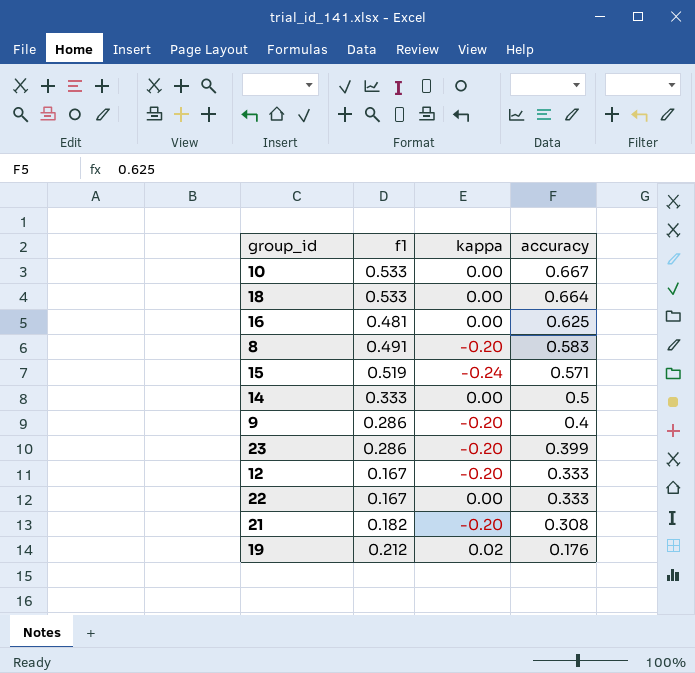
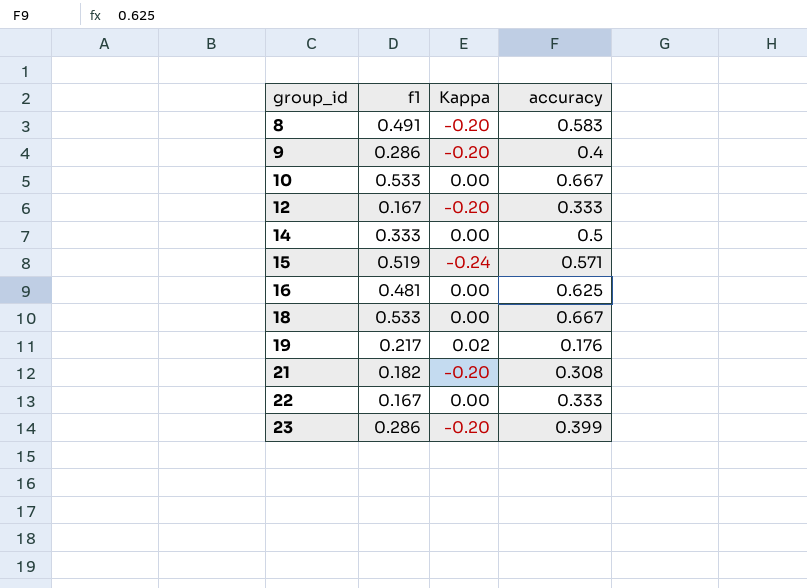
row order: accuracy descending -> group_id ascending
column name: kappa -> Kappa
18 | accuracy: 0.664 -> 0.667
19 | f1: 0.212 -> 0.217

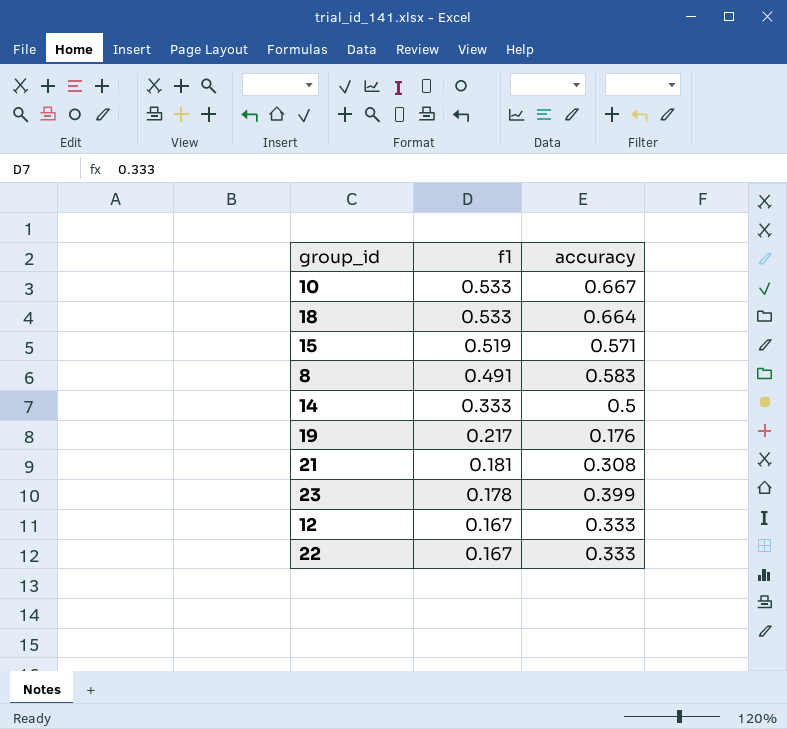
row order: group_id ascending -> f1 descending
column Kappa | position: 3 -> none
row 9: 0.286 | -0.20 | 0.4 -> none
row 16: 0.481 | 0.00 | 0.625 -> none
18 | accuracy: 0.667 -> 0.664
21 | f1: 0.182 -> 0.181
23 | f1: 0.286 -> 0.178

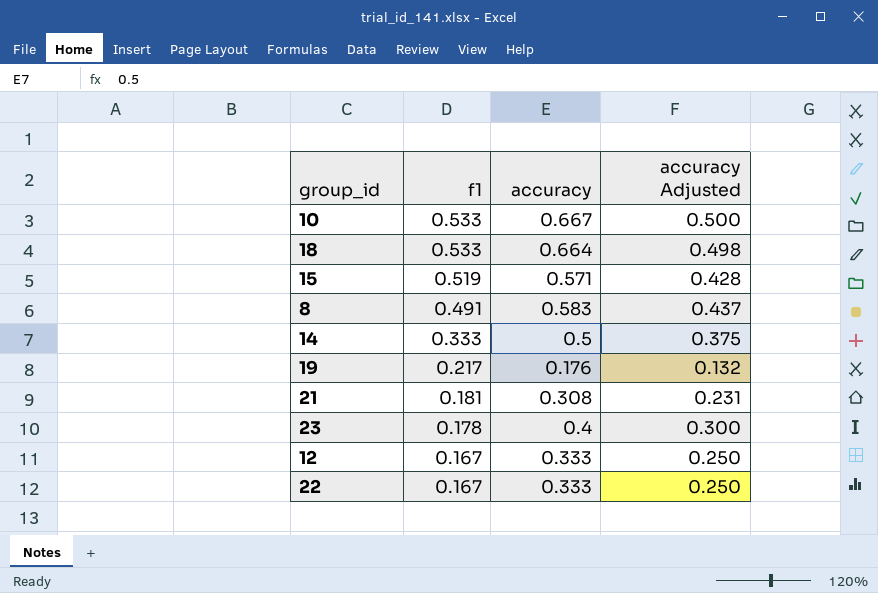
column accuracy Adjusted | formula: none -> [accuracy] * 0.75
23 | accuracy: 0.399 -> 0.4

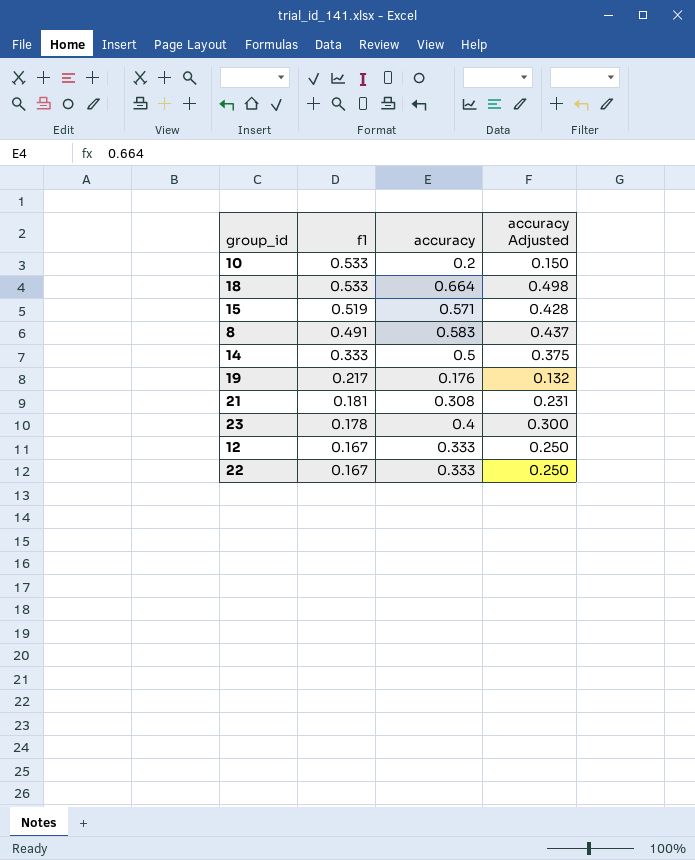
10 | accuracy: 0.667 -> 0.2
10 | accuracy Adjusted: 0.500 -> 0.150

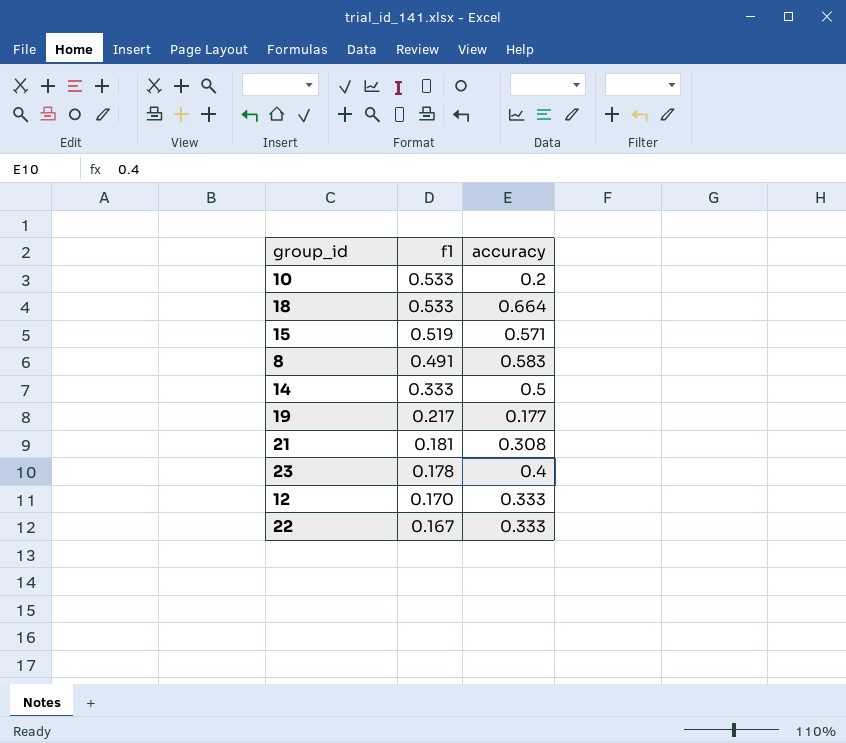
column accuracy Adjusted | formula: [accuracy] * 0.75 -> none
19 | accuracy: 0.176 -> 0.177
12 | f1: 0.167 -> 0.170

